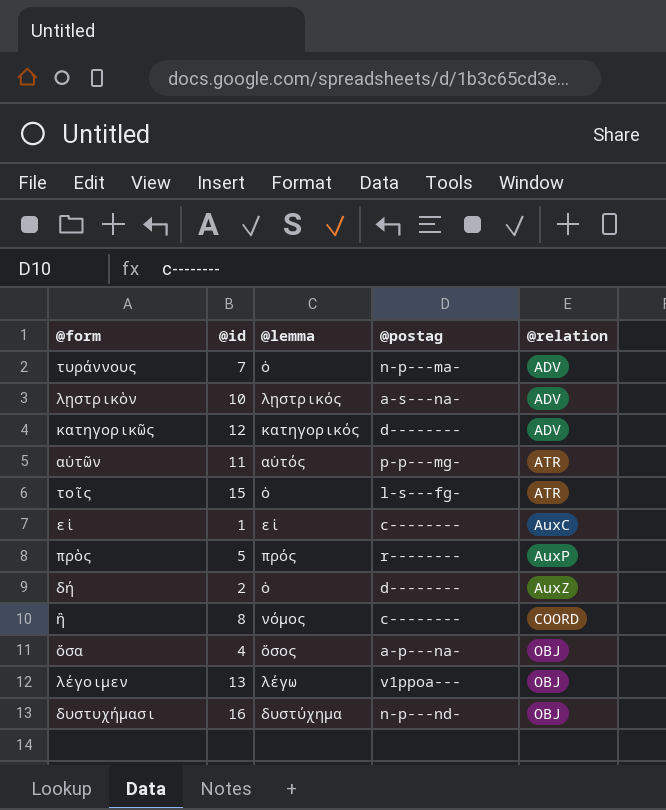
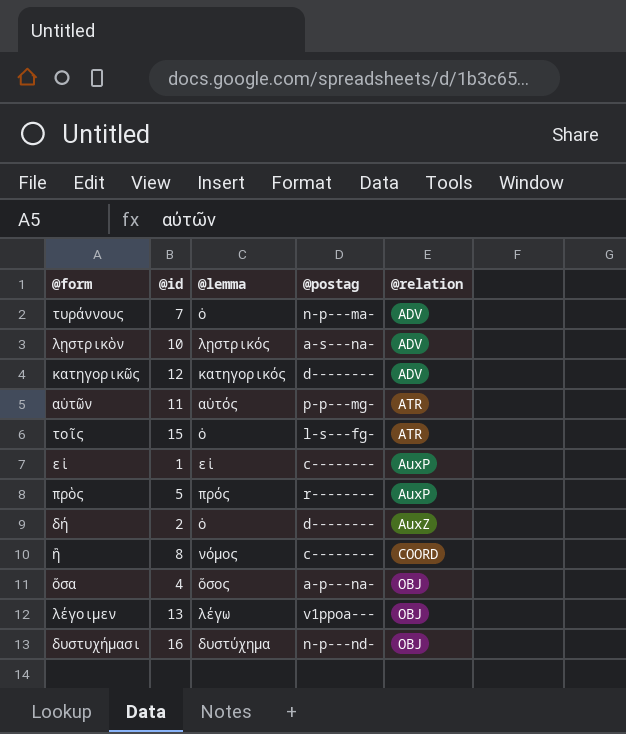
εἰ | @relation: AuxC -> AuxP

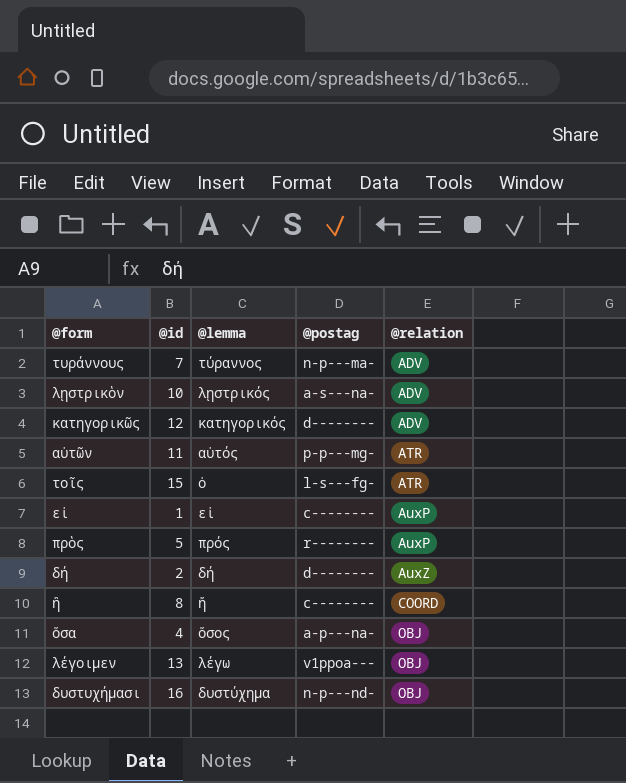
τυράννους | @lemma: ὁ -> τύραννος
δή | @lemma: ὁ -> δή
ἢ | @lemma: νόμος -> ἤ

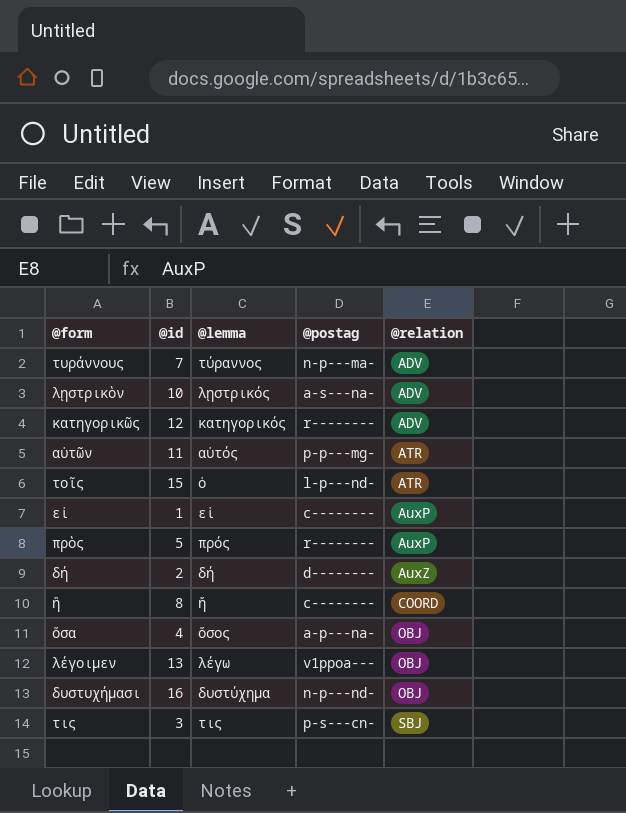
κατηγορικῶς | @postag: d-------- -> r--------
τοῖς | @postag: l-s---fg- -> l-p---nd-
row τις: none -> 3 | τις | p-s---cn- | SBJ

